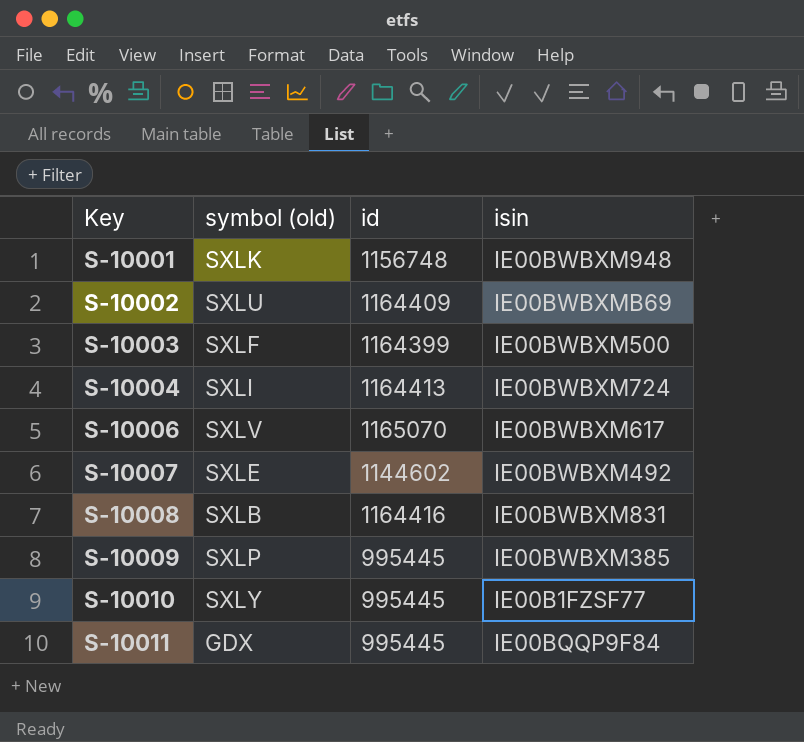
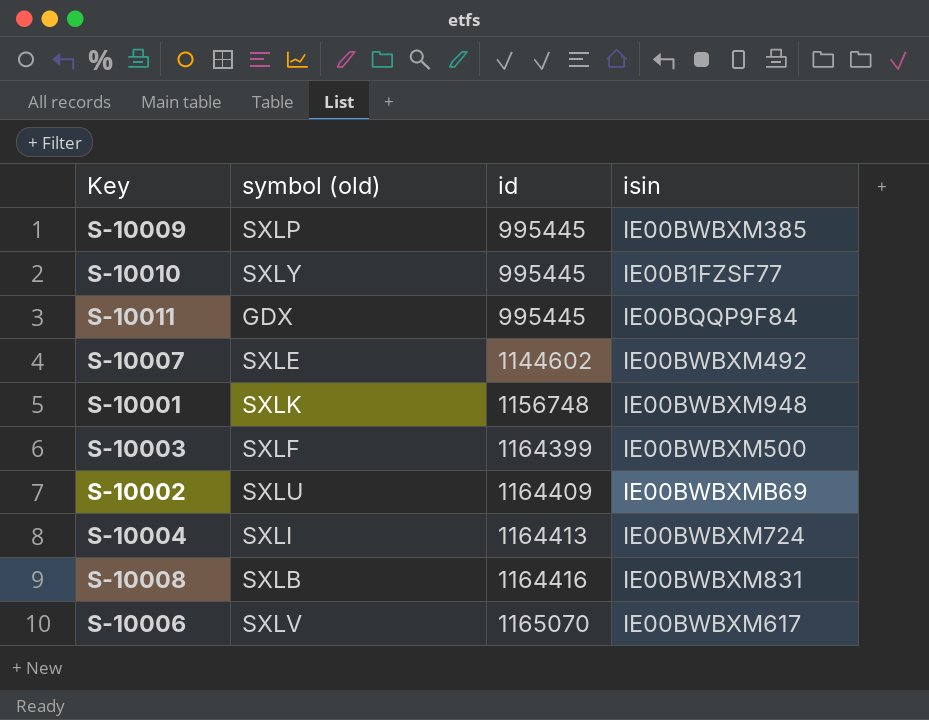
row order: Key ascending -> id ascending

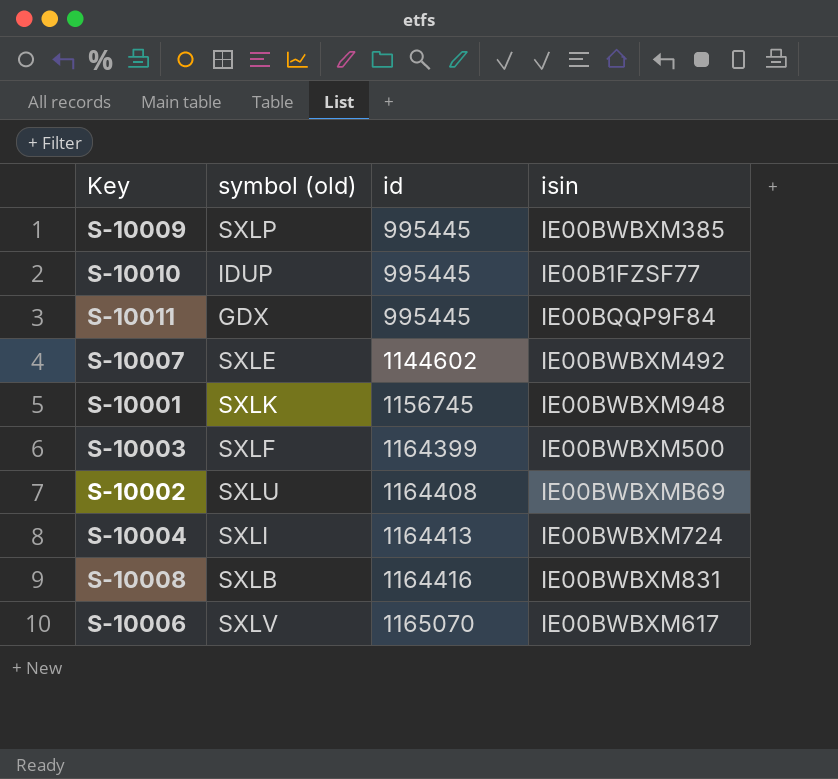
S-10010 | symbol (old): SXLY -> IDUP
S-10001 | id: 1156748 -> 1156745
S-10002 | id: 1164409 -> 1164408

